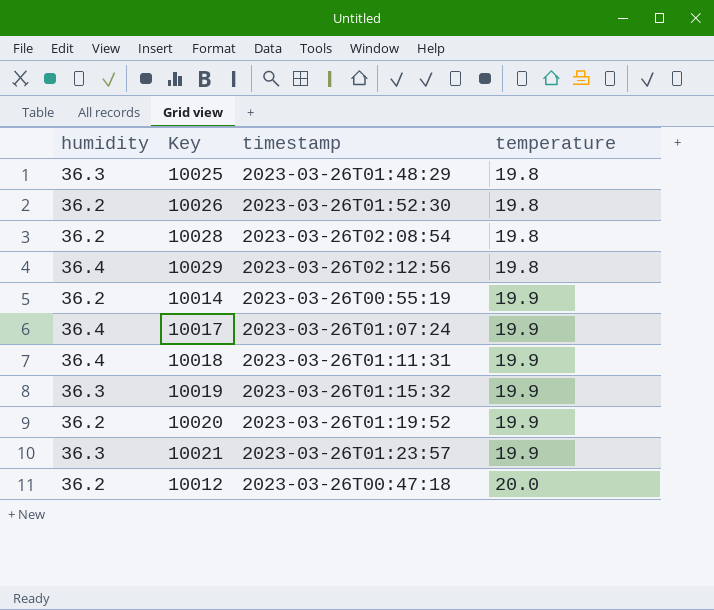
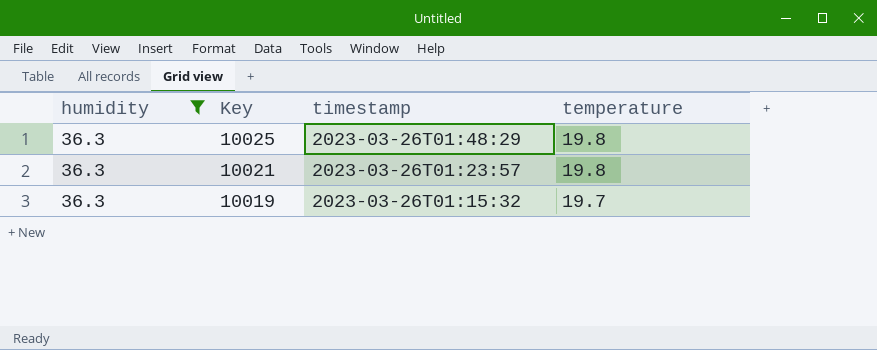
filter: none -> humidity = 36.3
row order: temperature ascending -> Key descending
10021 | temperature: 19.9 -> 19.8
10019 | temperature: 19.9 -> 19.7

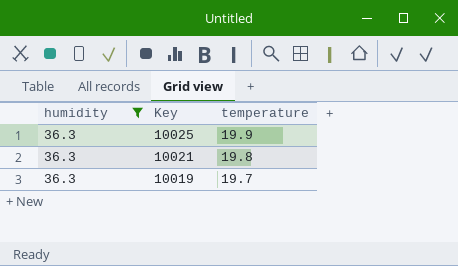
column timestamp | position: 3 -> none
10025 | temperature: 19.8 -> 19.9

